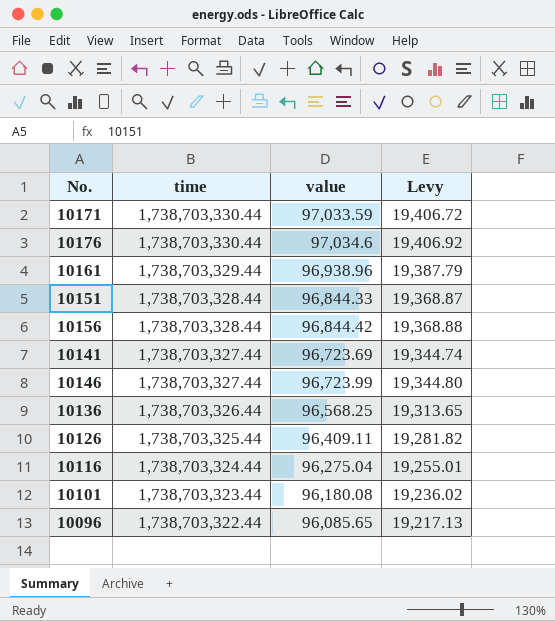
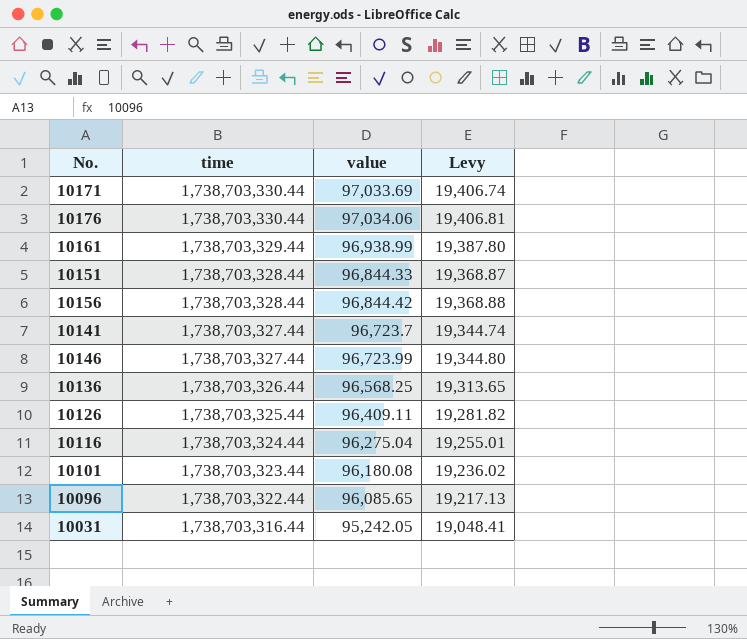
10171 | value: 97,033.59 -> 97,033.69
10171 | Levy: 19,406.72 -> 19,406.74
10176 | value: 97,034.6 -> 97,034.06
10176 | Levy: 19,406.92 -> 19,406.81
10161 | value: 96,938.96 -> 96,938.99
10161 | Levy: 19,387.79 -> 19,387.80
10141 | value: 96,723.69 -> 96,723.7
row 10031: none -> 1,738,703,316.44 | 95,242.05 | 19,048.41

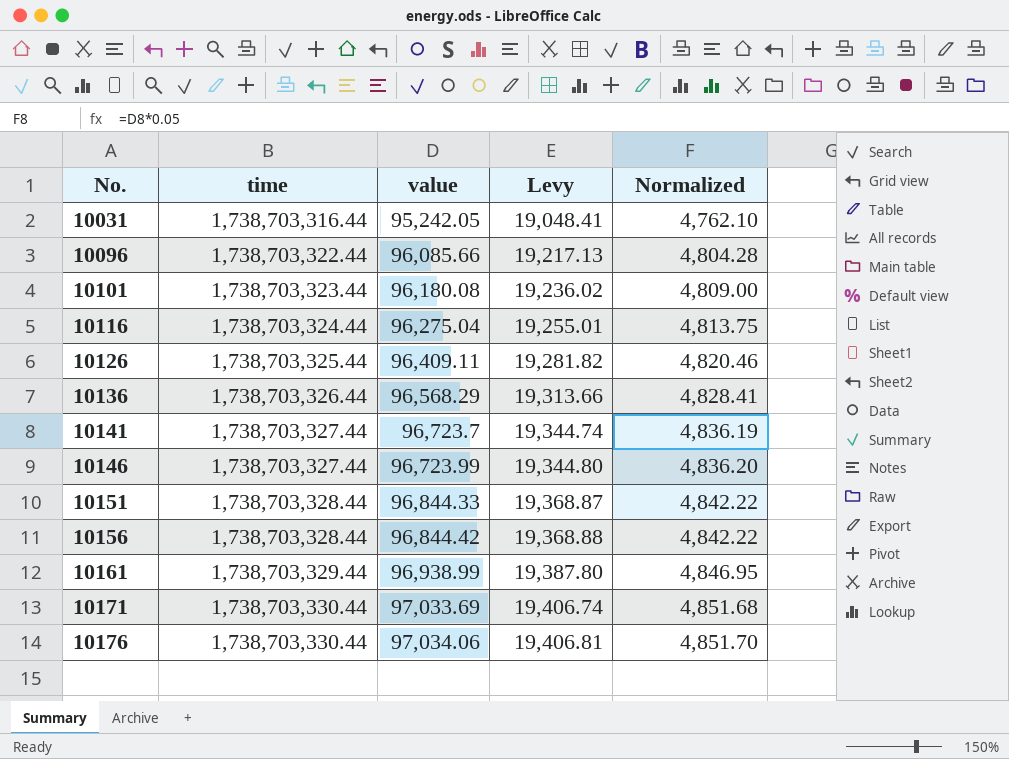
row order: time descending -> No. ascending
column Normalized | formula: none -> [value] * 0.05
10096 | value: 96,085.65 -> 96,085.66
10136 | value: 96,568.25 -> 96,568.29
10136 | Levy: 19,313.65 -> 19,313.66

